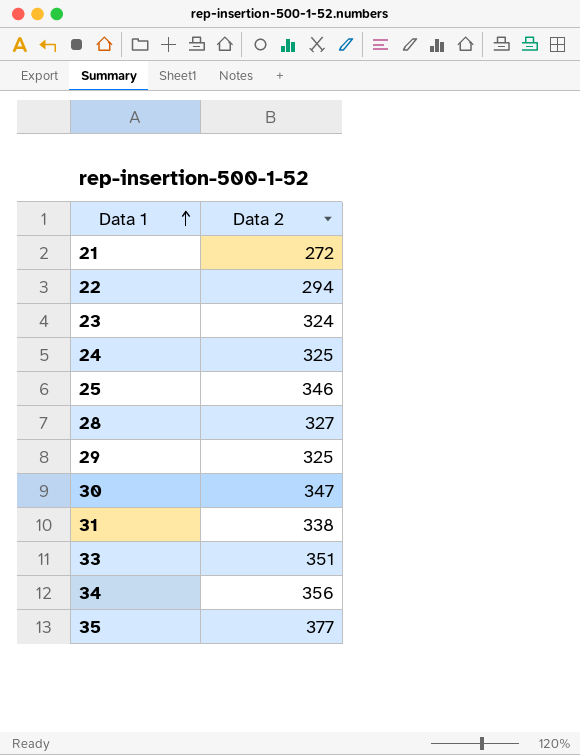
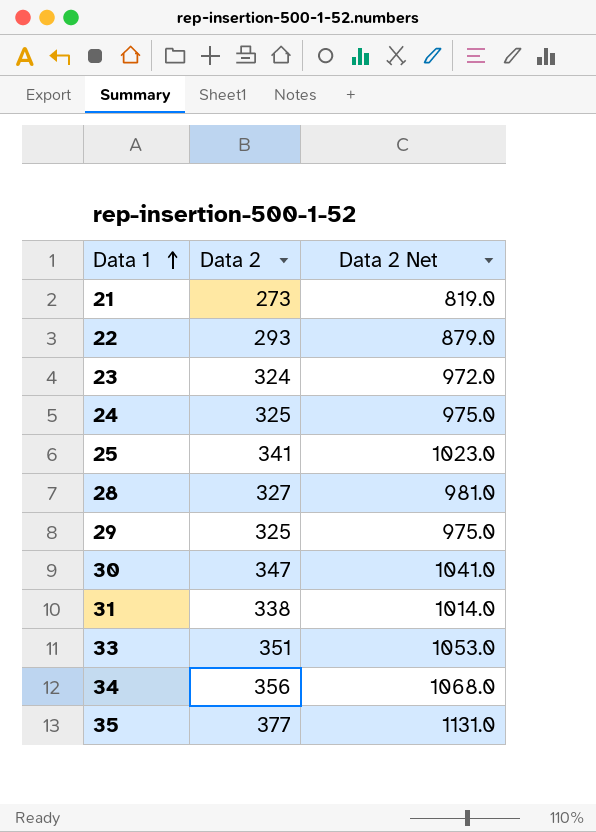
column Data 2 Net | formula: none -> [Data 2] * 3
21 | Data 2: 272 -> 273
22 | Data 2: 294 -> 293
25 | Data 2: 346 -> 341

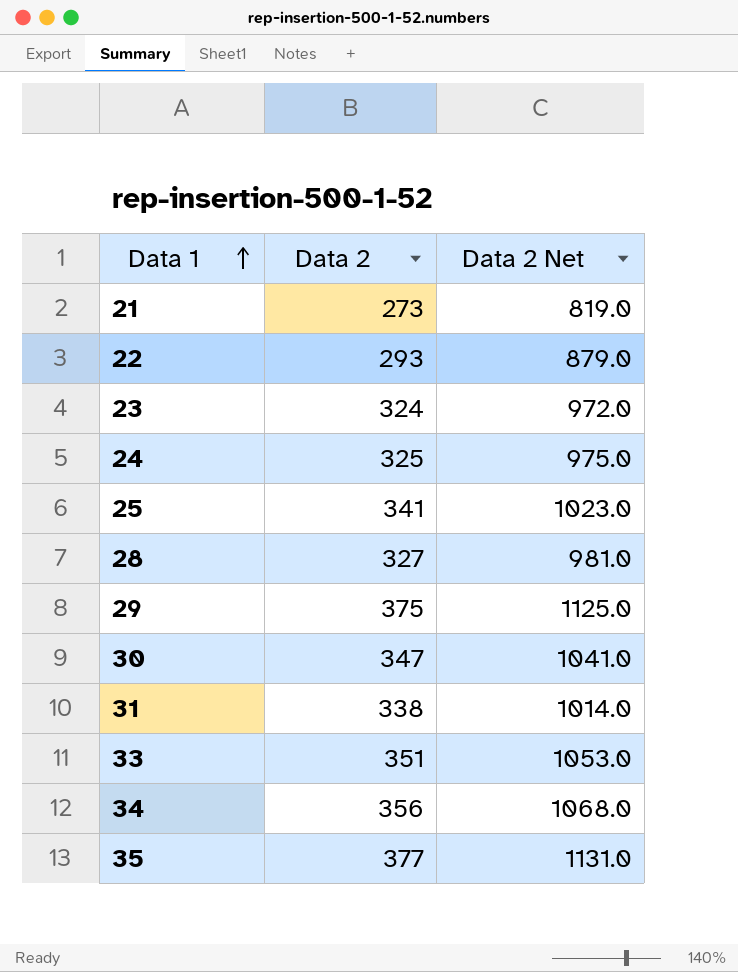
29 | Data 2: 325 -> 375
29 | Data 2 Net: 975.0 -> 1125.0

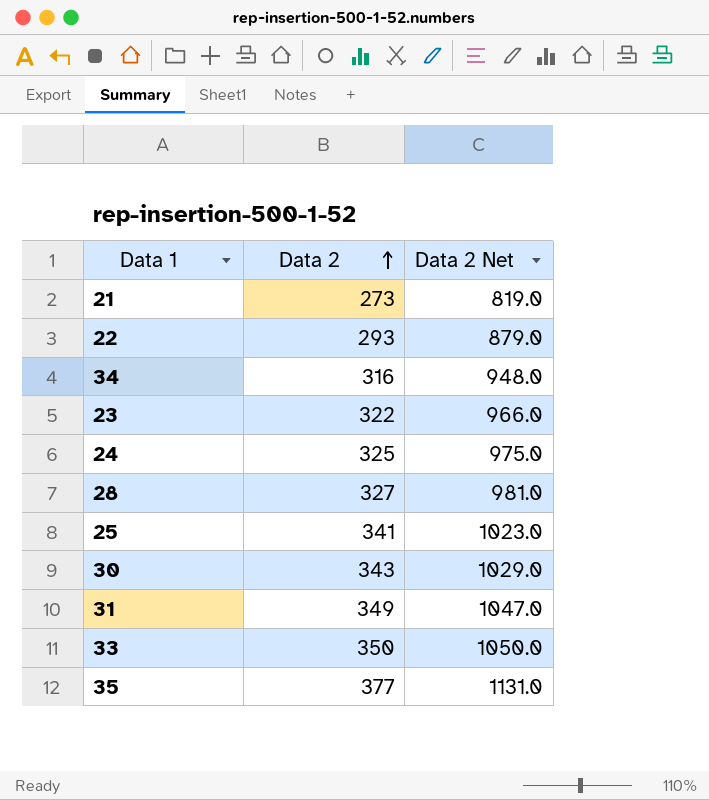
row order: Data 1 ascending -> Data 2 ascending
row 29: 375 | 1125.0 -> none
34 | Data 2: 356 -> 316
34 | Data 2 Net: 1068.0 -> 948.0
23 | Data 2: 324 -> 322
23 | Data 2 Net: 972.0 -> 966.0
30 | Data 2: 347 -> 343
30 | Data 2 Net: 1041.0 -> 1029.0
31 | Data 2: 338 -> 349
31 | Data 2 Net: 1014.0 -> 1047.0
33 | Data 2: 351 -> 350
33 | Data 2 Net: 1053.0 -> 1050.0

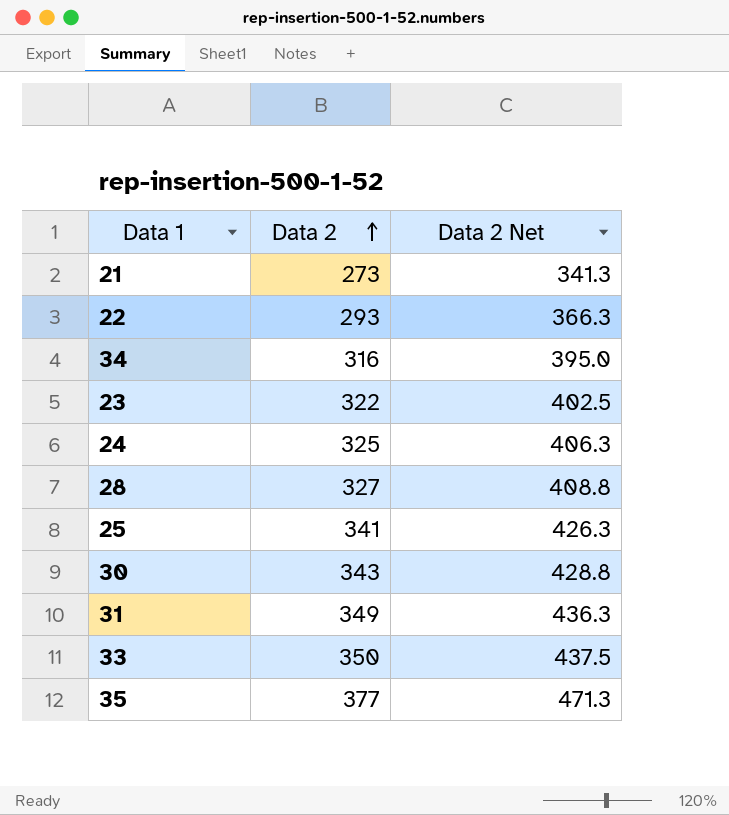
column Data 2 Net | formula: [Data 2] * 3 -> [Data 2] * 1.25

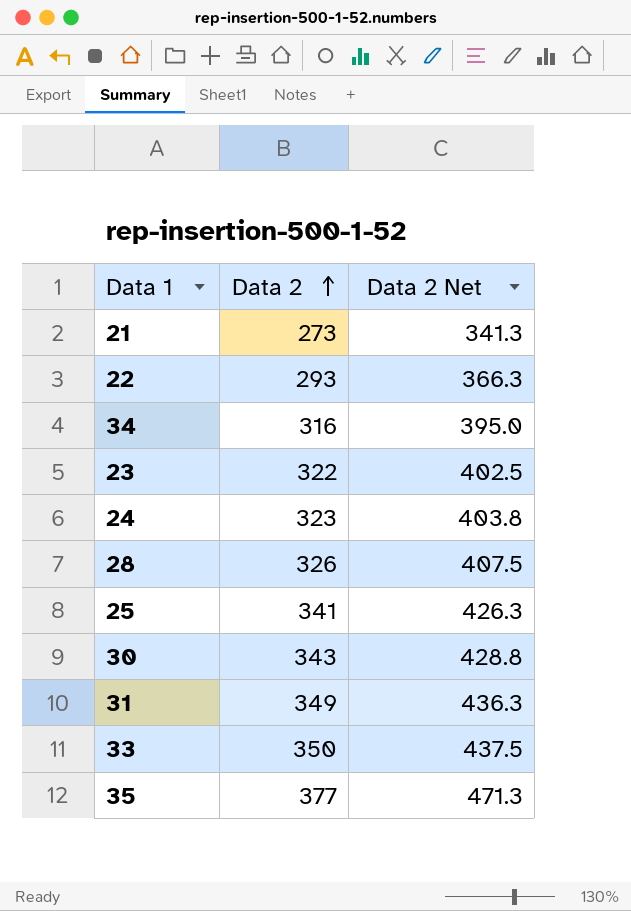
24 | Data 2: 325 -> 323
24 | Data 2 Net: 406.3 -> 403.8
28 | Data 2: 327 -> 326
28 | Data 2 Net: 408.8 -> 407.5

